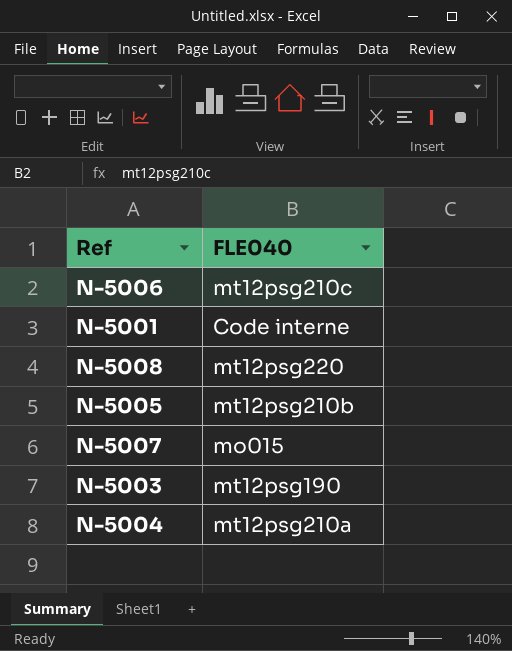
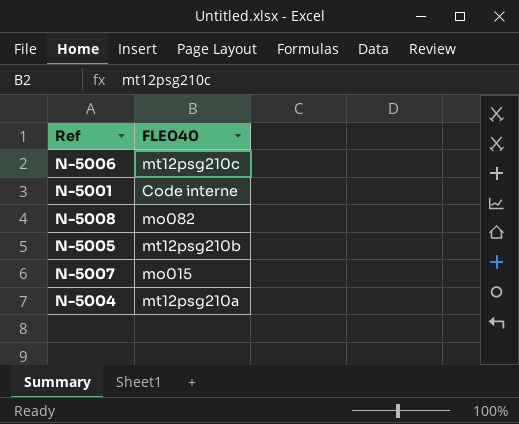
row N-5003: mt12psg190 -> none
N-5008 | FLE040: mt12psg220 -> mo082

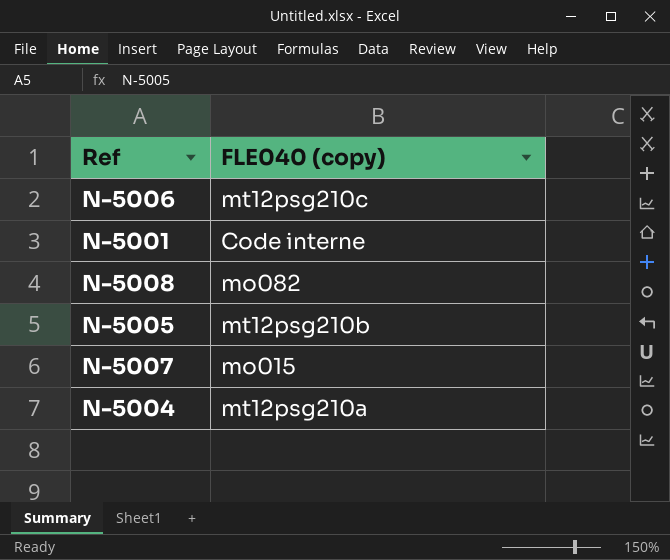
column name: FLE040 -> FLE040 (copy)

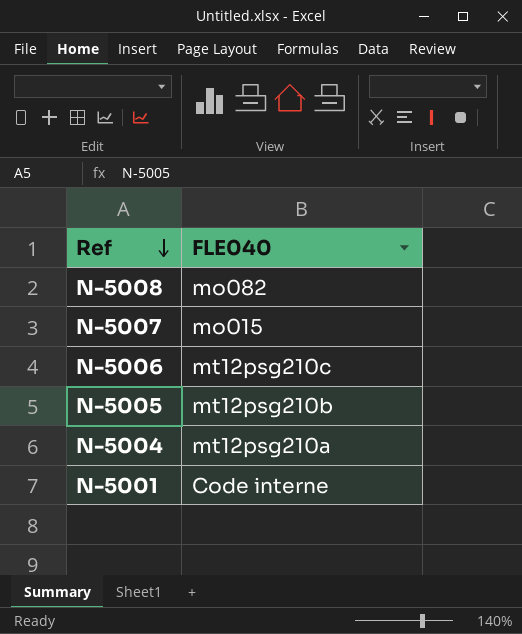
row order: none -> Ref descending
column name: FLE040 (copy) -> FLE040

